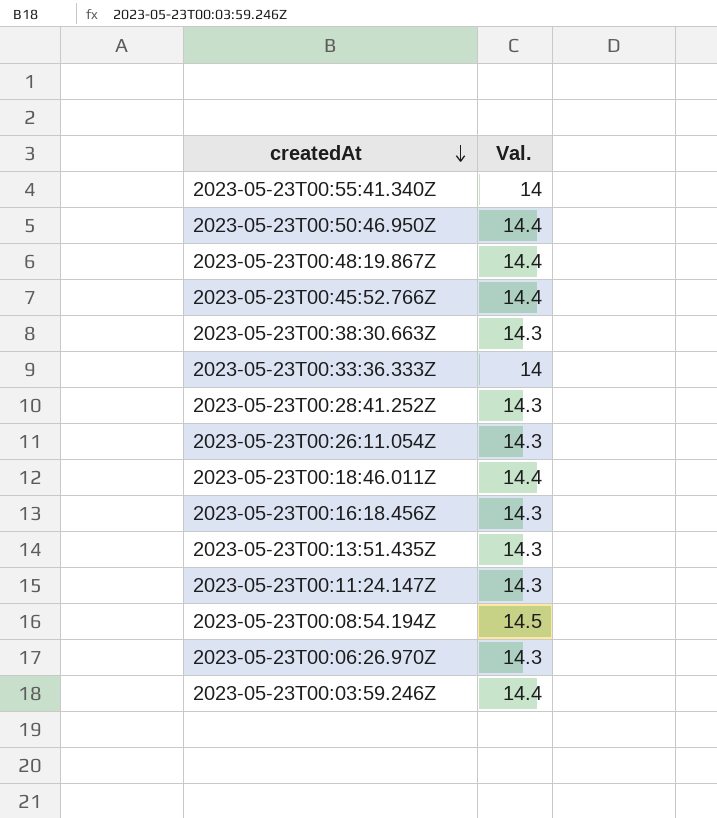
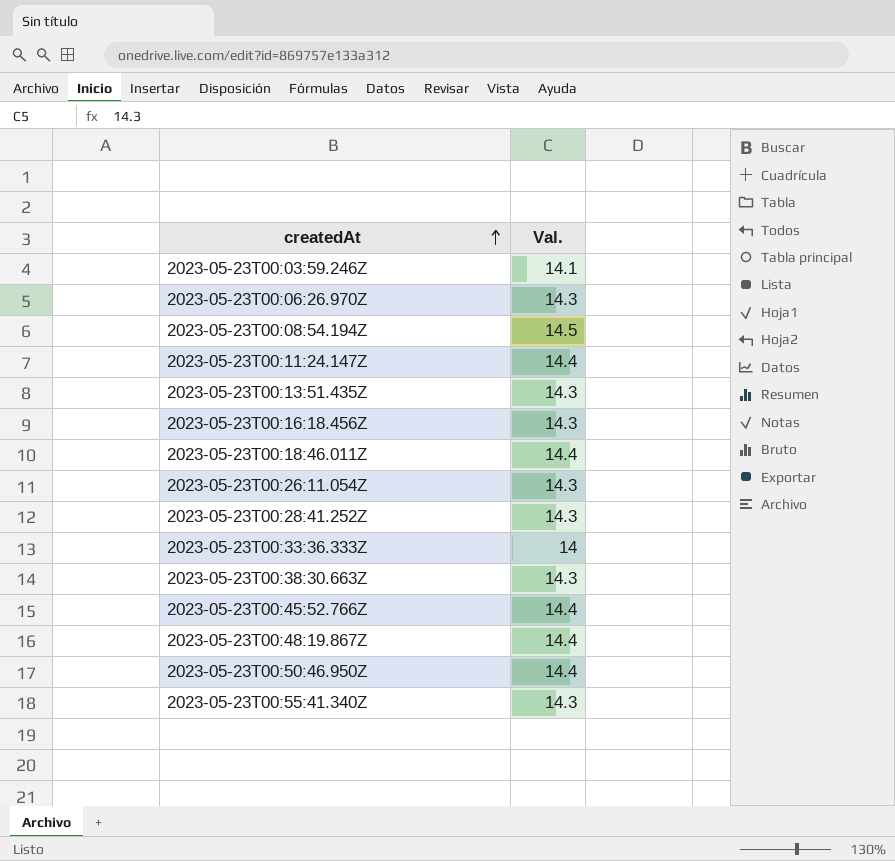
row order: createdAt descending -> createdAt ascending
2023-05-23T00:03:59.246Z | Val.: 14.4 -> 14.1
2023-05-23T00:11:24.147Z | Val.: 14.3 -> 14.4
2023-05-23T00:55:41.340Z | Val.: 14 -> 14.3

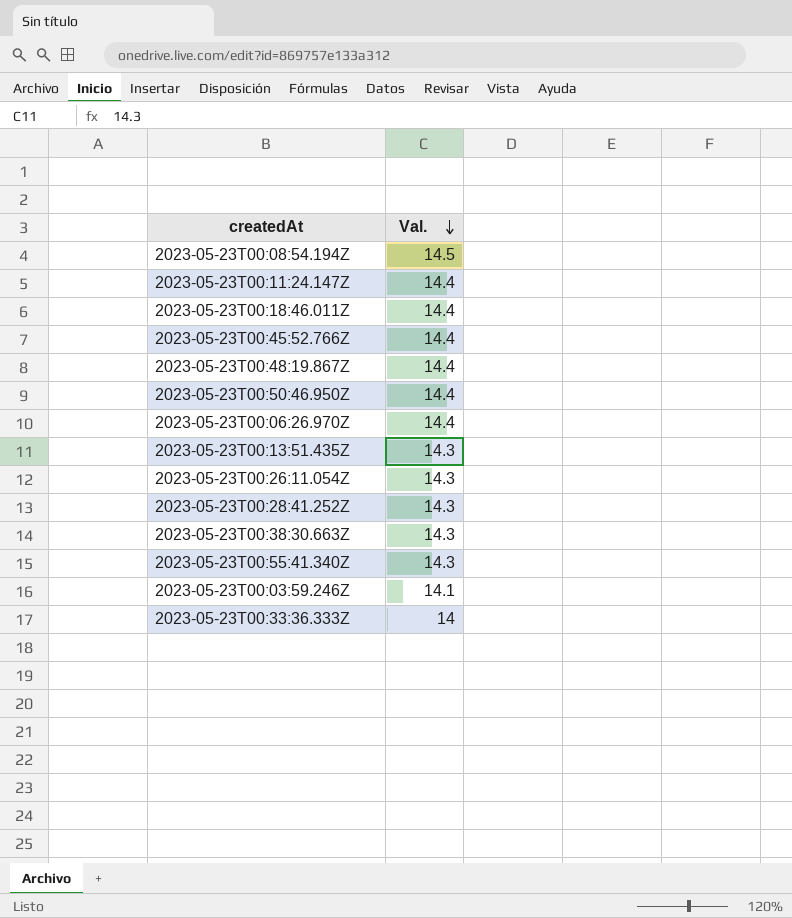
row order: createdAt ascending -> Val. descending
row 2023-05-23T00:16:18.456Z: 14.3 -> none
2023-05-23T00:06:26.970Z | Val.: 14.3 -> 14.4

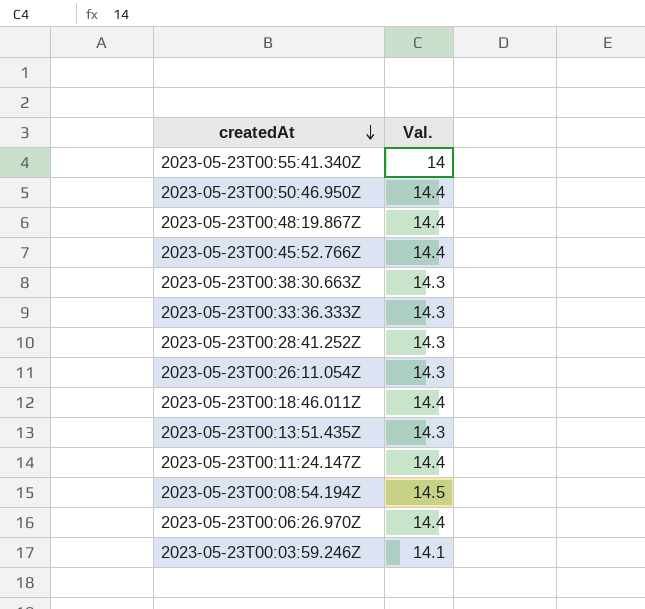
row order: Val. descending -> createdAt descending
2023-05-23T00:55:41.340Z | Val.: 14.3 -> 14
2023-05-23T00:33:36.333Z | Val.: 14 -> 14.3

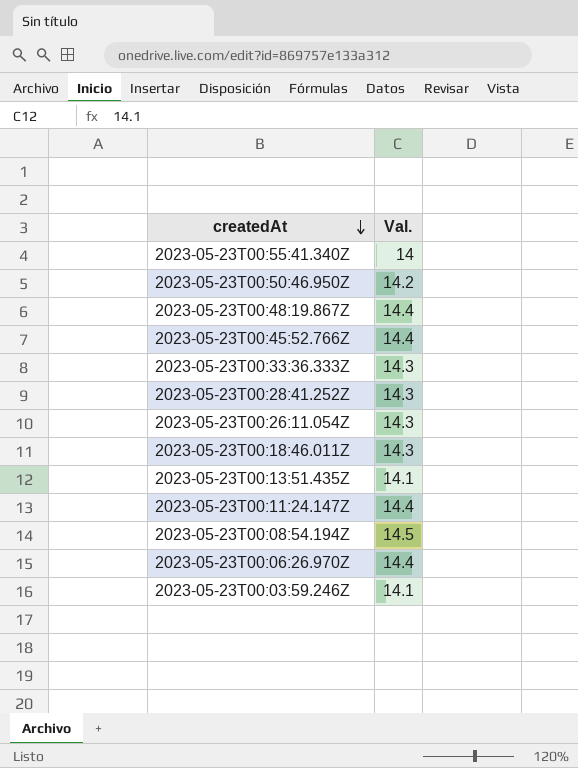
row 2023-05-23T00:38:30.663Z: 14.3 -> none
2023-05-23T00:50:46.950Z | Val.: 14.4 -> 14.2
2023-05-23T00:18:46.011Z | Val.: 14.4 -> 14.3
2023-05-23T00:13:51.435Z | Val.: 14.3 -> 14.1

